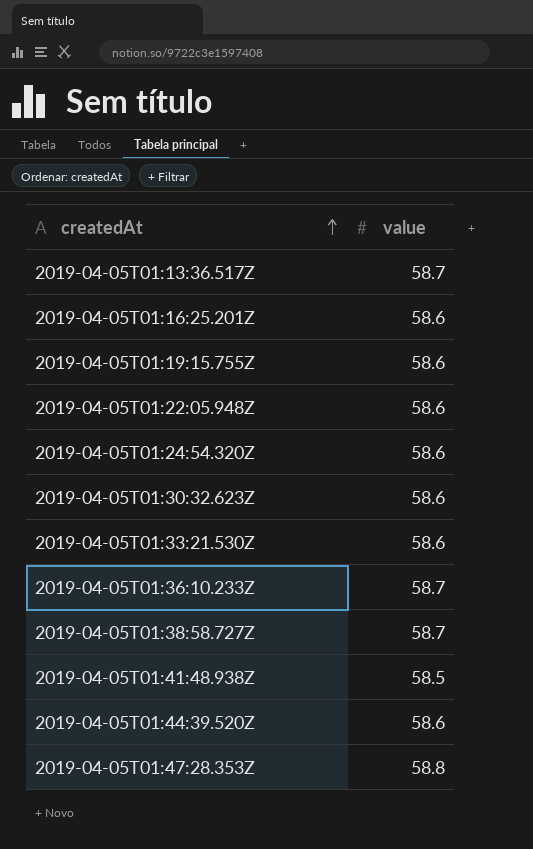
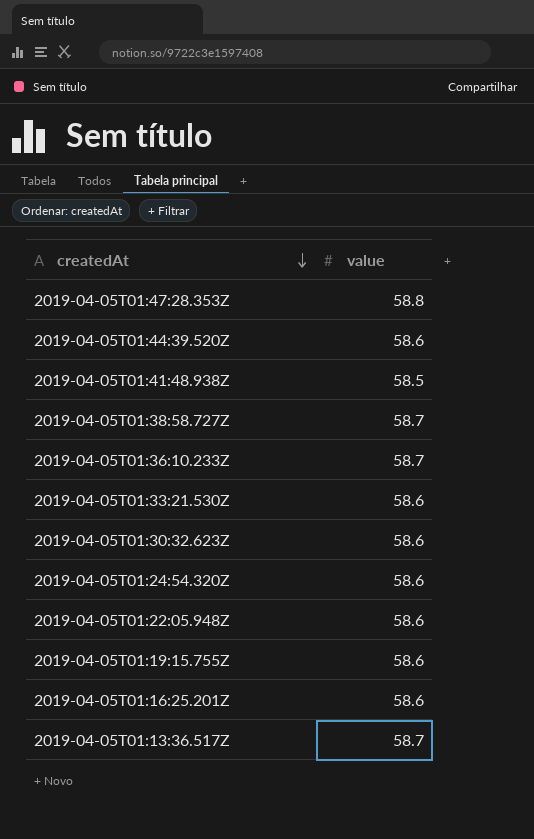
row order: createdAt ascending -> createdAt descending

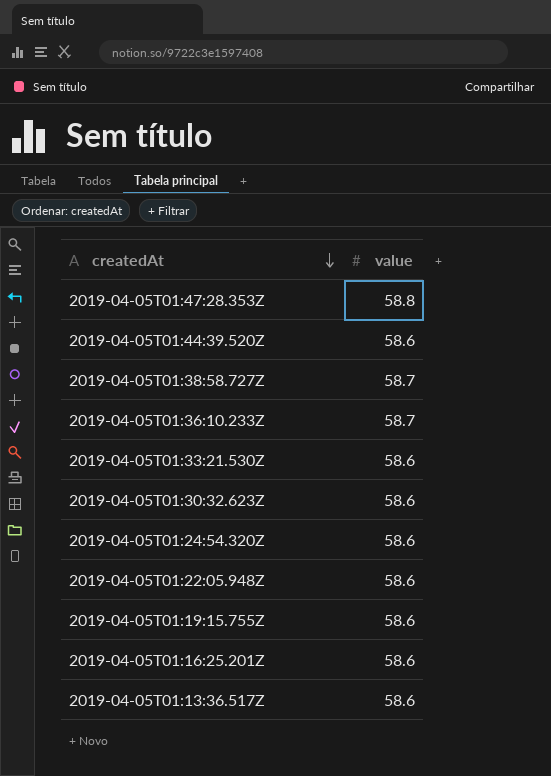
row 2019-04-05T01:41:48.938Z: 58.5 -> none
2019-04-05T01:13:36.517Z | value: 58.7 -> 58.6

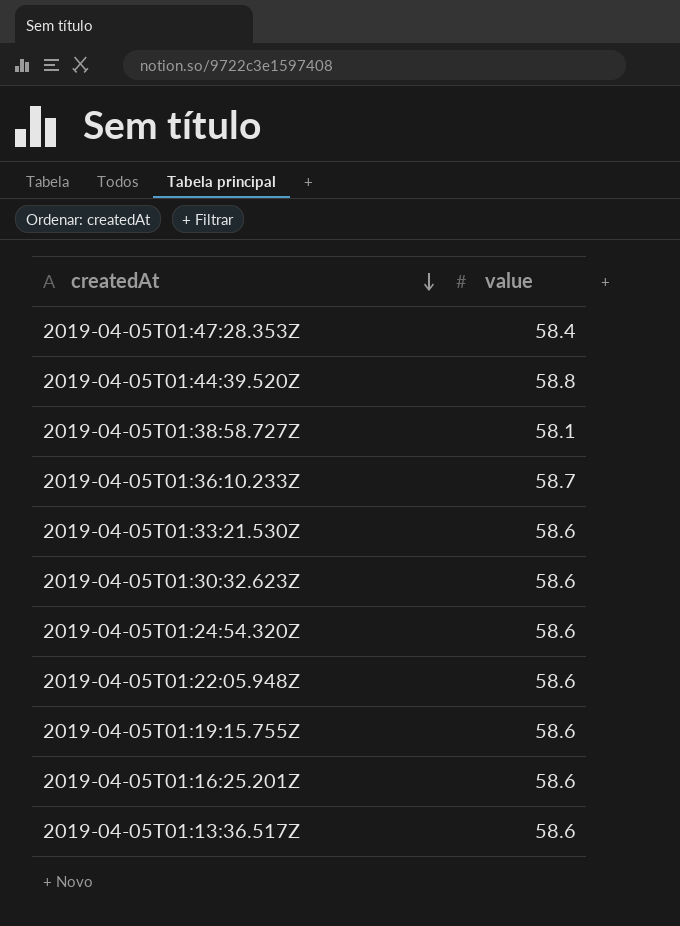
2019-04-05T01:47:28.353Z | value: 58.8 -> 58.4
2019-04-05T01:44:39.520Z | value: 58.6 -> 58.8
2019-04-05T01:38:58.727Z | value: 58.7 -> 58.1

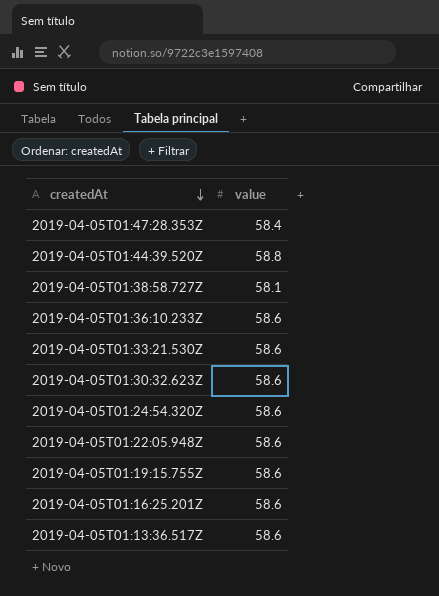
2019-04-05T01:36:10.233Z | value: 58.7 -> 58.6

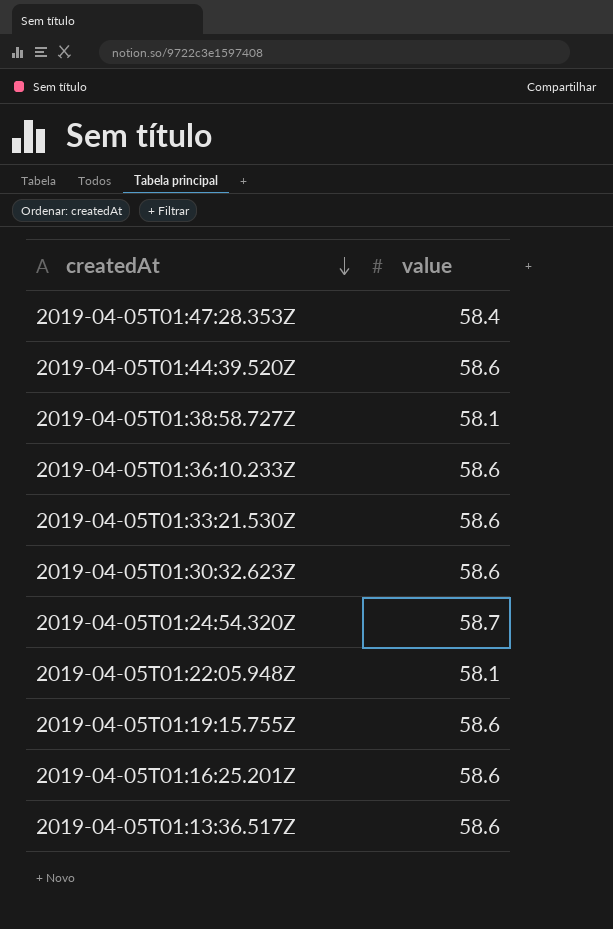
2019-04-05T01:44:39.520Z | value: 58.8 -> 58.6
2019-04-05T01:24:54.320Z | value: 58.6 -> 58.7
2019-04-05T01:22:05.948Z | value: 58.6 -> 58.1

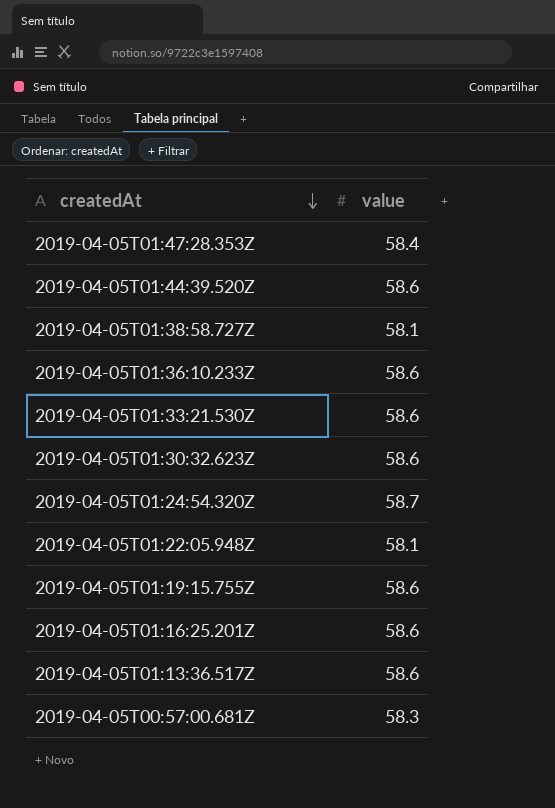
row 2019-04-05T00:57:00.681Z: none -> 58.3

